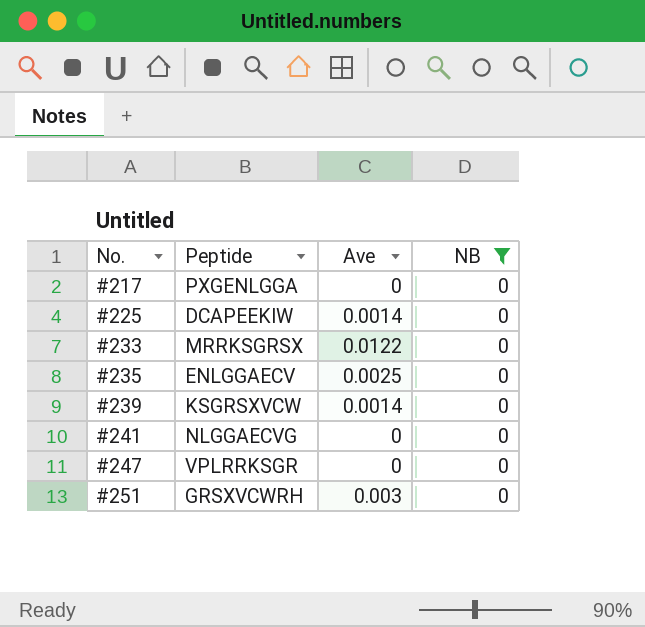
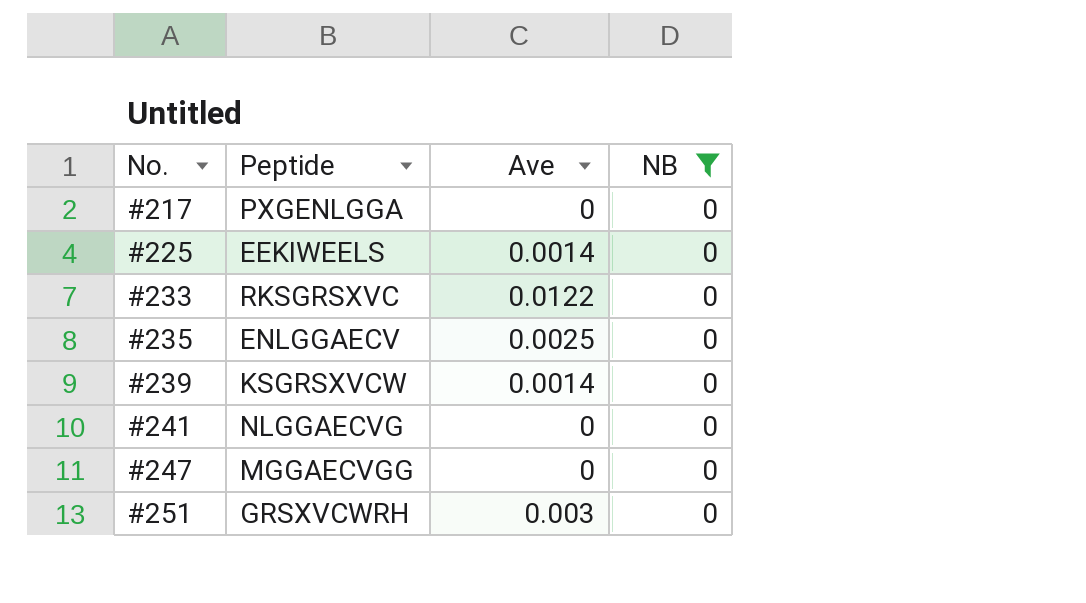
#225 | Peptide: DCAPEEKIW -> EEKIWEELS
#233 | Peptide: MRRKSGRSX -> RKSGRSXVC
#247 | Peptide: VPLRRKSGR -> MGGAECVGG

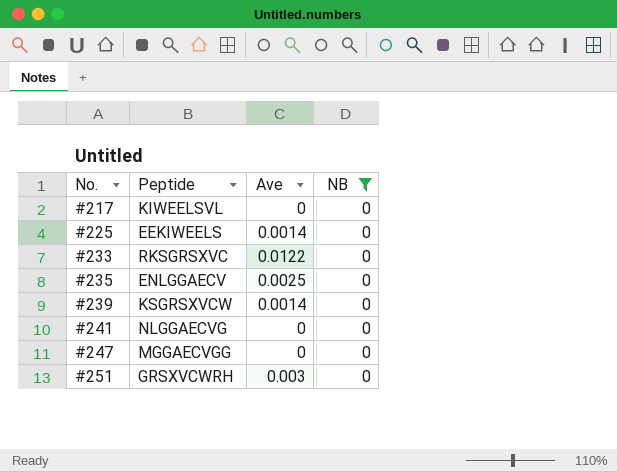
#217 | Peptide: PXGENLGGA -> KIWEELSVL

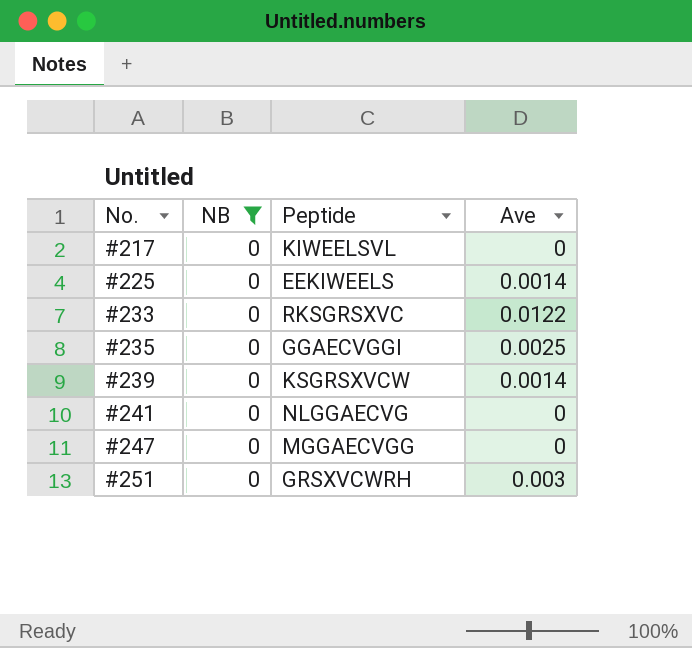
column NB | position: 4 -> 2
#235 | Peptide: ENLGGAECV -> GGAECVGGI

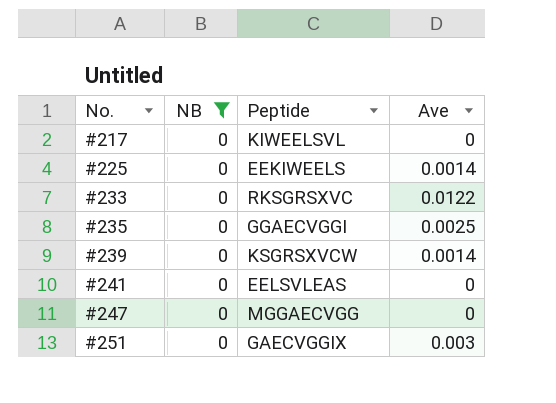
#241 | Peptide: NLGGAECVG -> EELSVLEAS
#251 | Peptide: GRSXVCWRH -> GAECVGGIX

